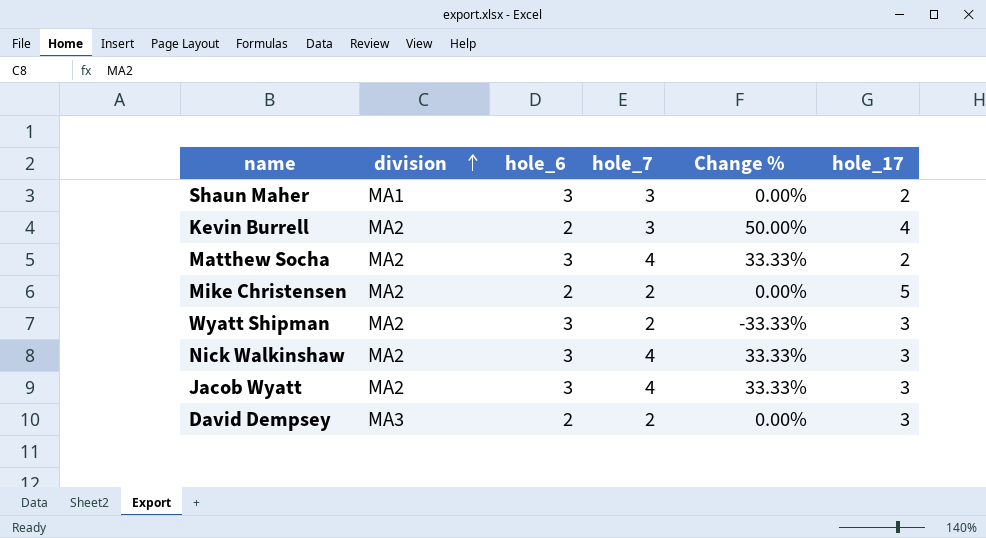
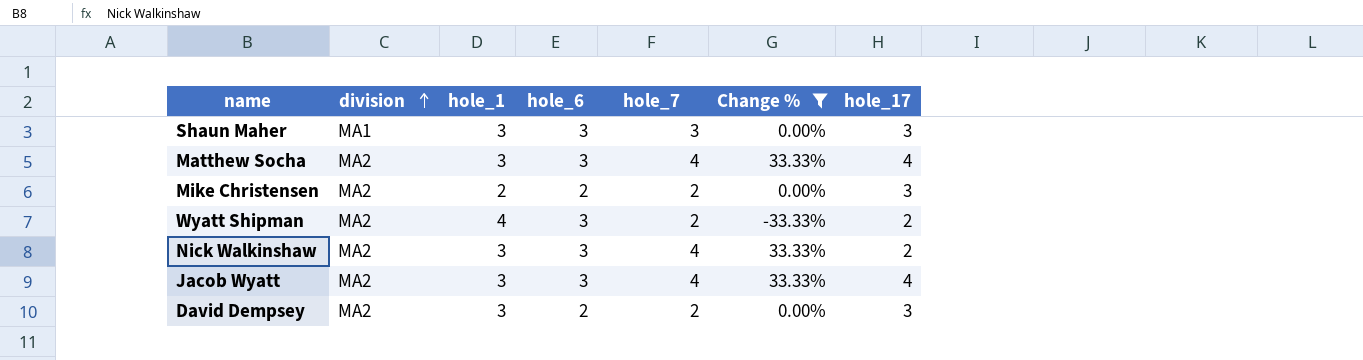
filter: none -> Change % != 50.00%
column hole_1 | position: none -> 3
Shaun Maher | hole_17: 2 -> 3
Matthew Socha | hole_17: 2 -> 4
Mike Christensen | hole_17: 5 -> 3
Wyatt Shipman | hole_17: 3 -> 2
Nick Walkinshaw | hole_17: 3 -> 2
Jacob Wyatt | hole_17: 3 -> 4
David Dempsey | division: MA3 -> MA2

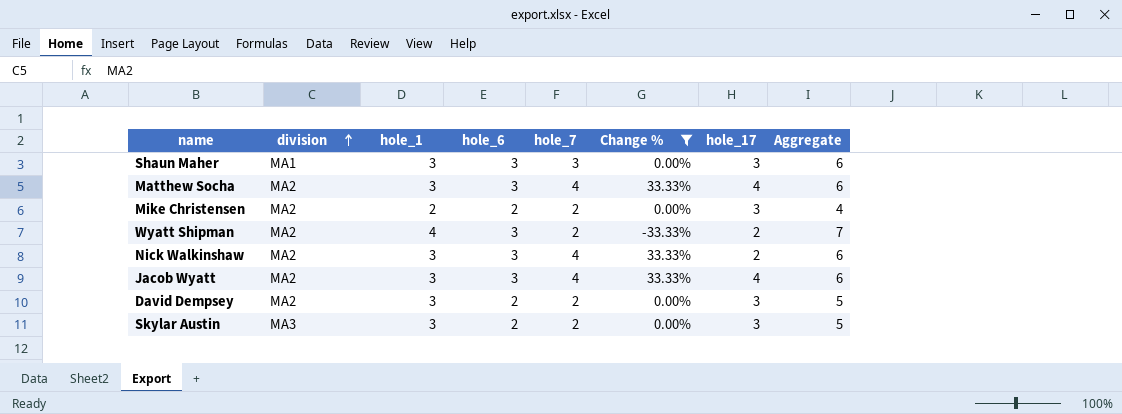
column Aggregate | formula: none -> [hole_1] + [hole_6]
row Skylar Austin: none -> MA3 | 3 | 2 | 2 | 0.00% | 3 | 5

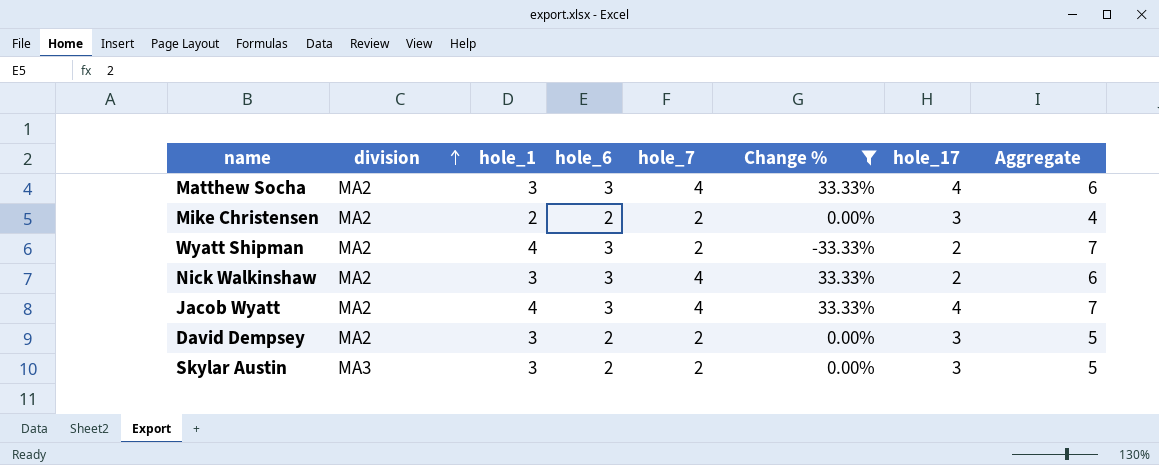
row Shaun Maher: MA1 | 3 | 3 | 3 | 0.00% | 3 | 6 -> none
Jacob Wyatt | hole_1: 3 -> 4
Jacob Wyatt | Aggregate: 6 -> 7

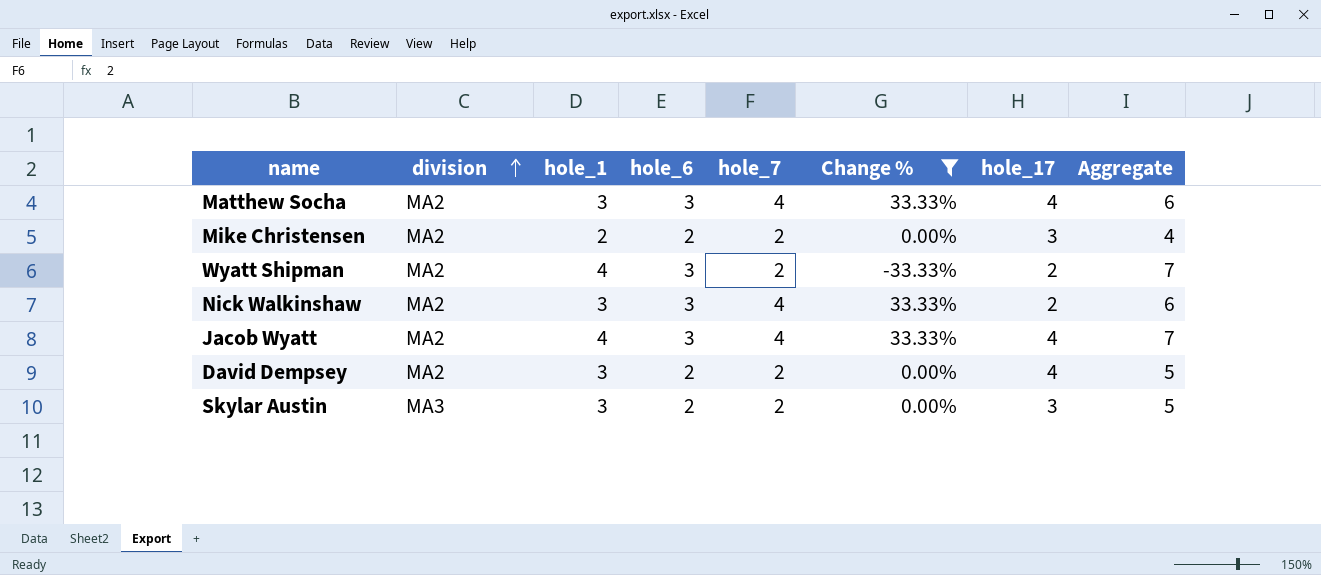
David Dempsey | hole_17: 3 -> 4

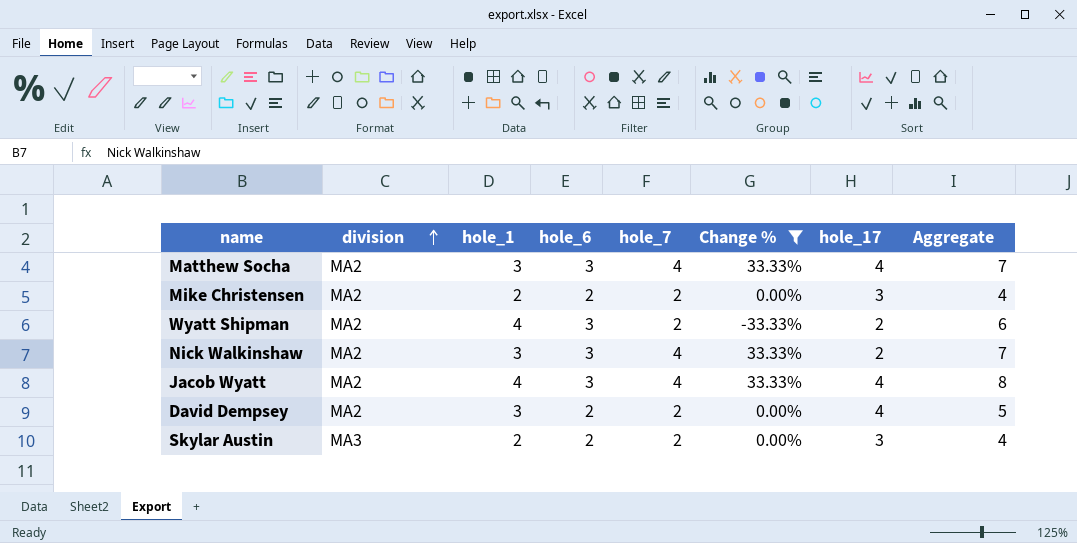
column Aggregate | formula: [hole_1] + [hole_6] -> [hole_1] + [hole_7]
Skylar Austin | hole_1: 3 -> 2

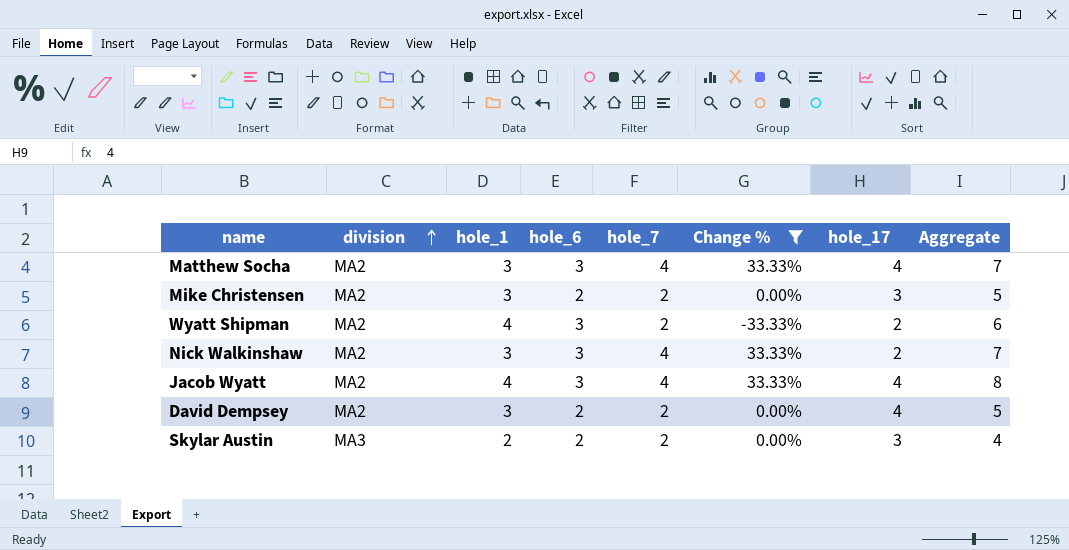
Mike Christensen | hole_1: 2 -> 3
Mike Christensen | Aggregate: 4 -> 5

